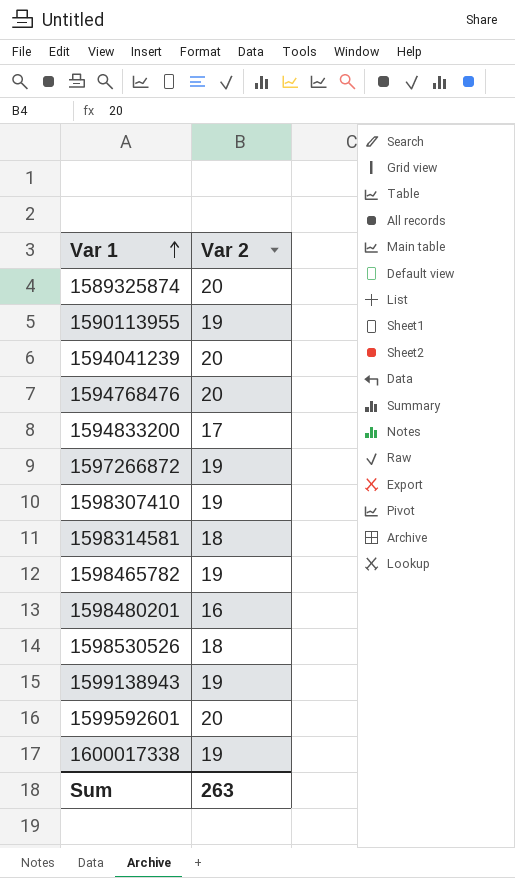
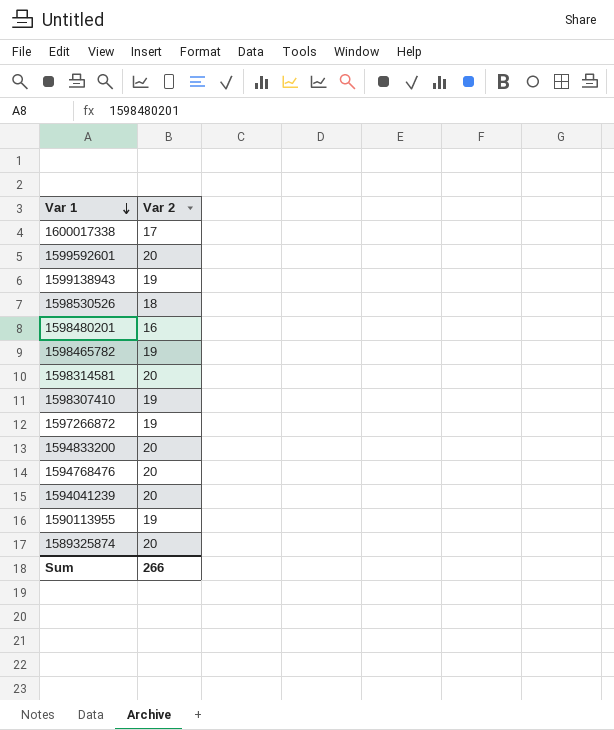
row order: Var 1 ascending -> Var 1 descending
1600017338 | Var 2: 19 -> 17
1598314581 | Var 2: 18 -> 20
1594833200 | Var 2: 17 -> 20
Sum | Var 2: 263 -> 266

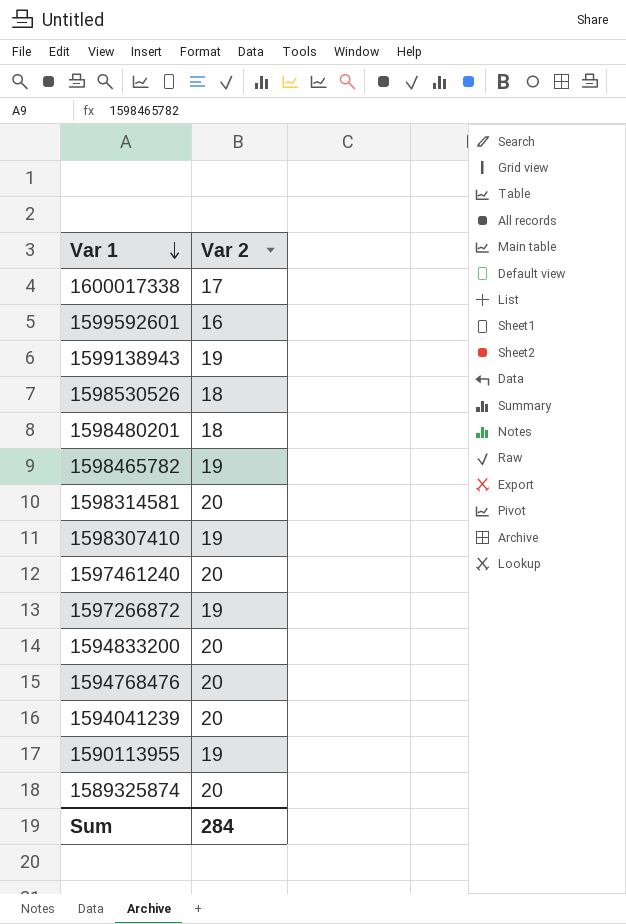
1599592601 | Var 2: 20 -> 16
1598480201 | Var 2: 16 -> 18
row 1597461240: none -> 20
Sum | Var 2: 266 -> 284

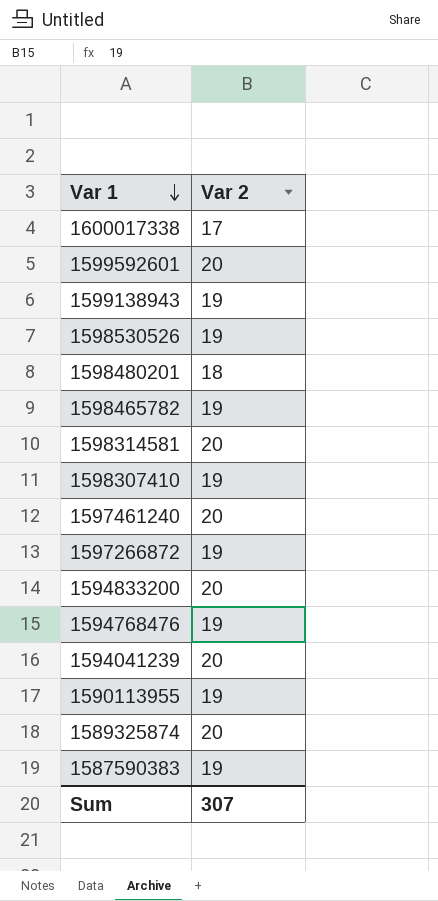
1599592601 | Var 2: 16 -> 20
1598530526 | Var 2: 18 -> 19
1594768476 | Var 2: 20 -> 19
row 1587590383: none -> 19
Sum | Var 2: 284 -> 307

